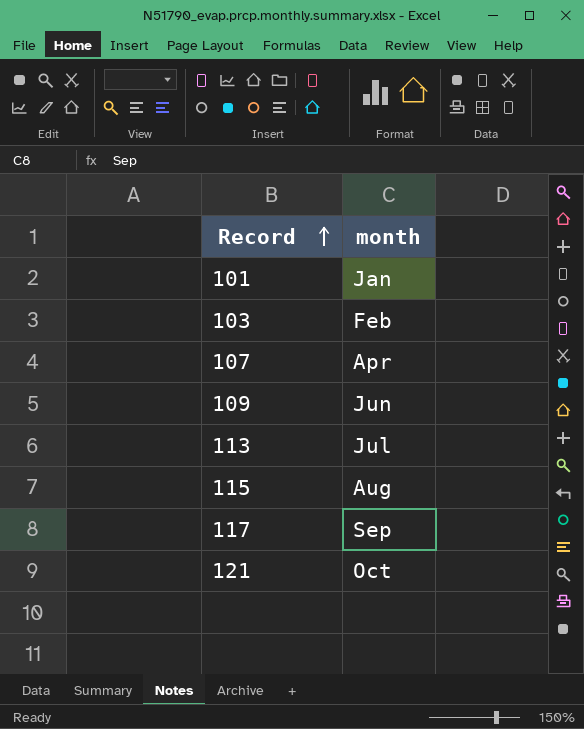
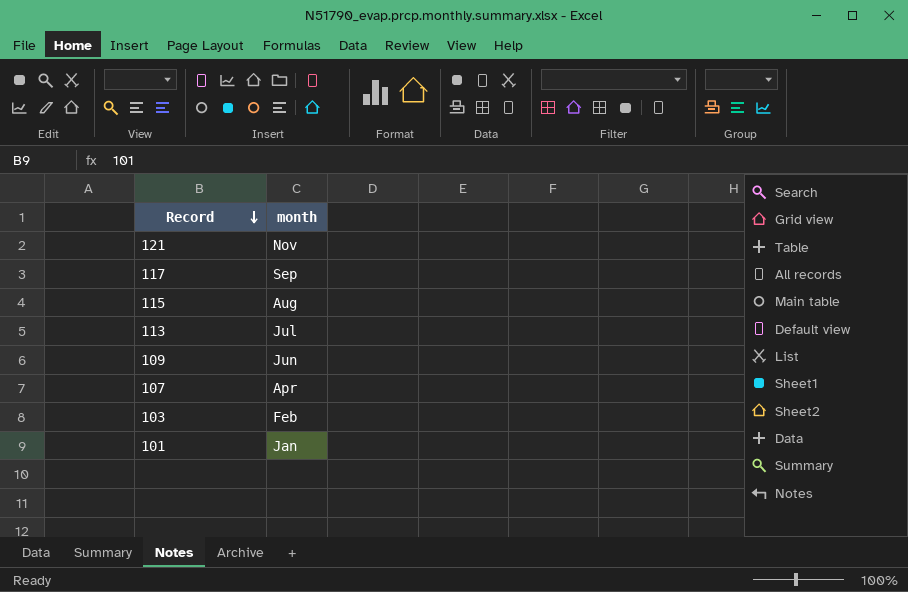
row order: Record ascending -> Record descending
121 | month: Oct -> Nov

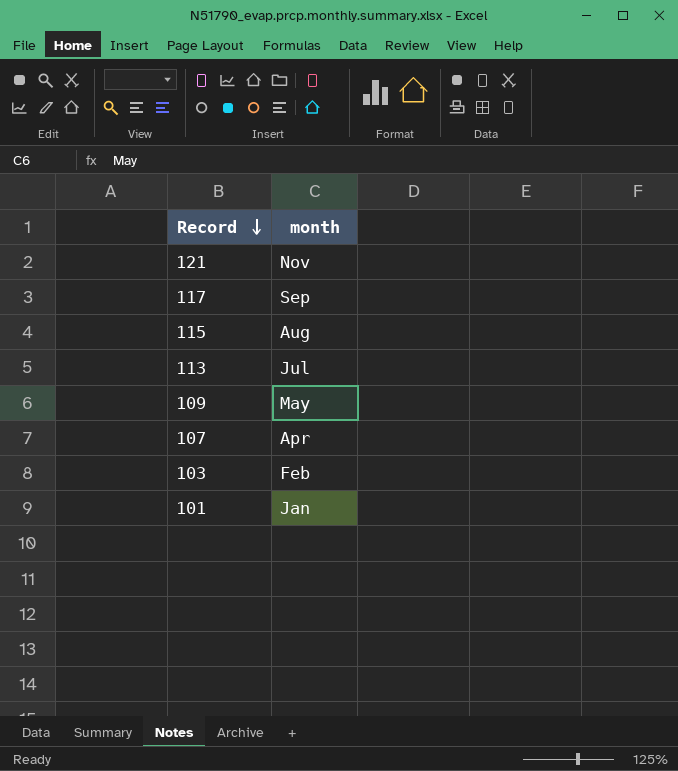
109 | month: Jun -> May

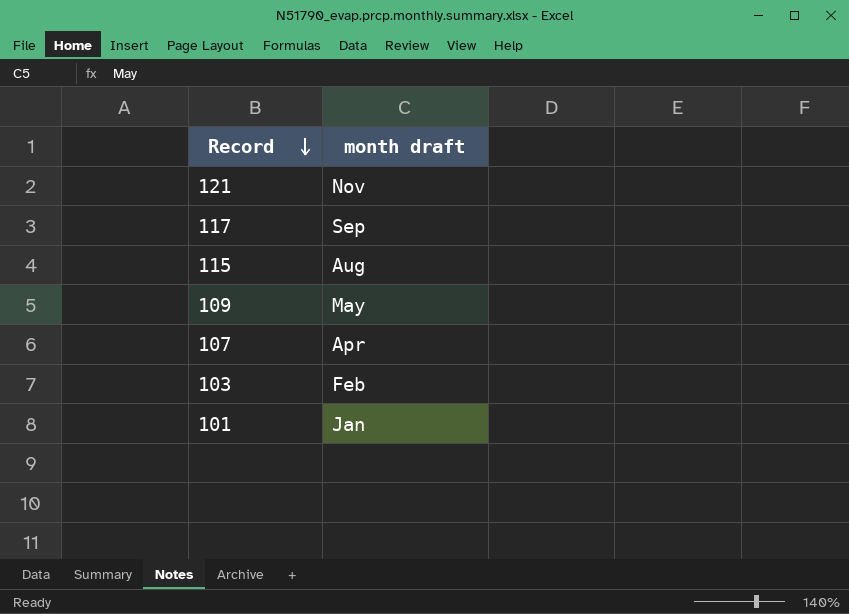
column name: month -> month draft
row 113: Jul -> none

